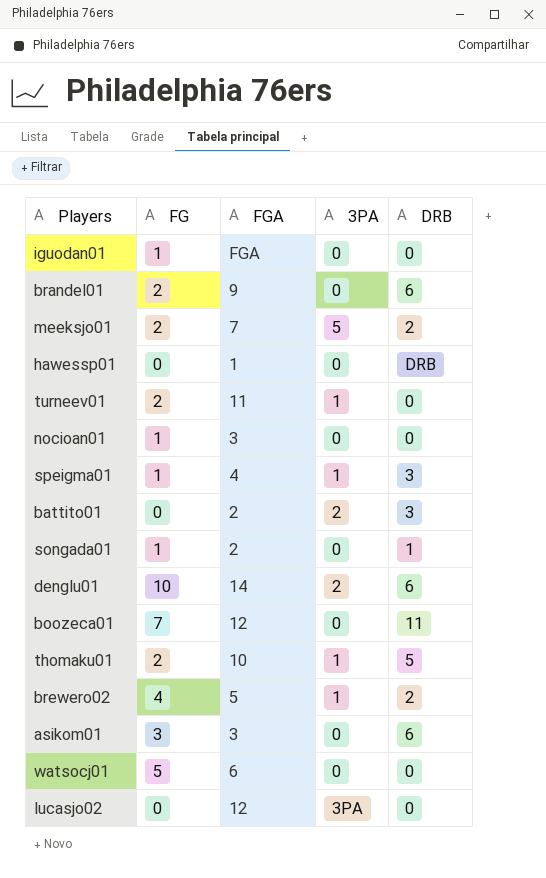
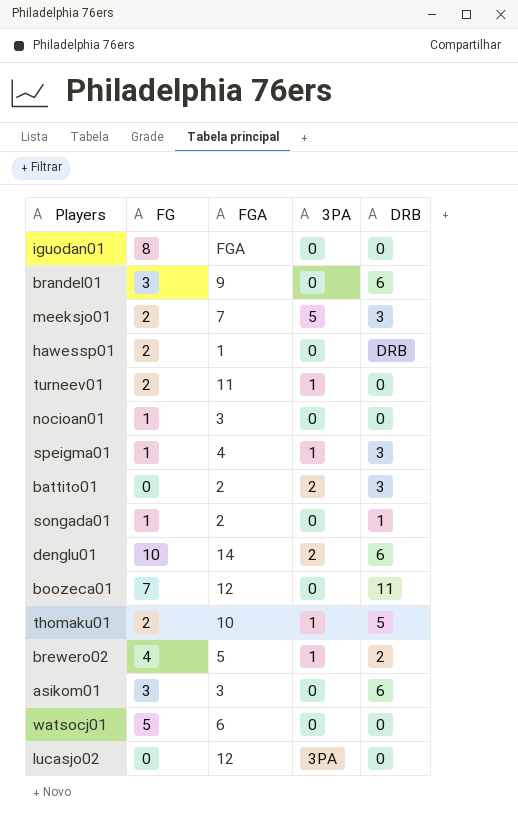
iguodan01 | FG: 1 -> 8
brandel01 | FG: 2 -> 3
meeksjo01 | DRB: 2 -> 3
hawessp01 | FG: 0 -> 2

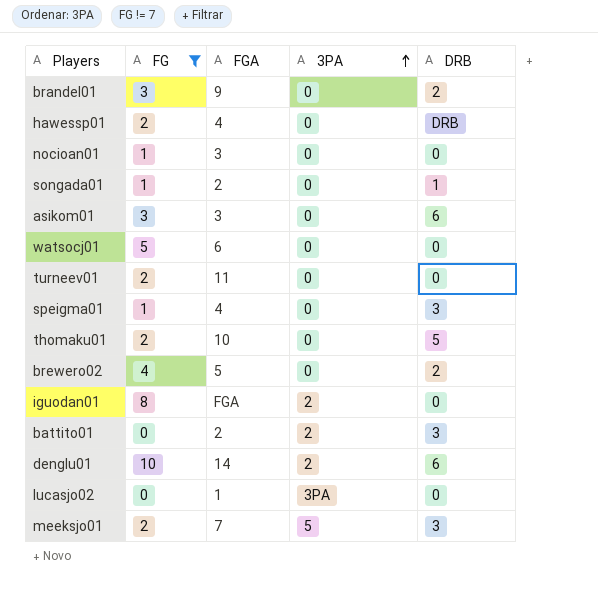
filter: none -> FG != 7
row order: none -> 3PA ascending
brandel01 | DRB: 6 -> 2
hawessp01 | FGA: 1 -> 4
turneev01 | 3PA: 1 -> 0
speigma01 | 3PA: 1 -> 0
thomaku01 | 3PA: 1 -> 0
brewero02 | 3PA: 1 -> 0
iguodan01 | 3PA: 0 -> 2
lucasjo02 | FGA: 12 -> 1

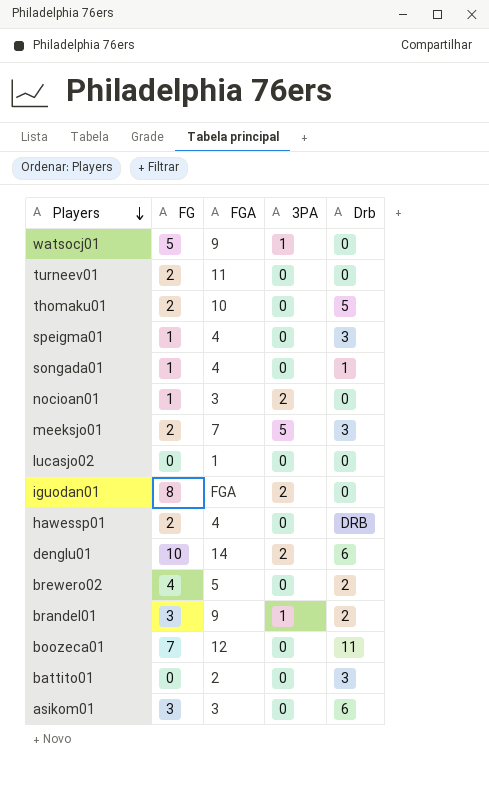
filter: FG != 7 -> none
row order: 3PA ascending -> Players descending
column name: DRB -> Drb
watsocj01 | FGA: 6 -> 9
watsocj01 | 3PA: 0 -> 1
songada01 | FGA: 2 -> 4
nocioan01 | 3PA: 0 -> 2
lucasjo02 | 3PA: 3PA -> 0
brandel01 | 3PA: 0 -> 1
battito01 | 3PA: 2 -> 0

